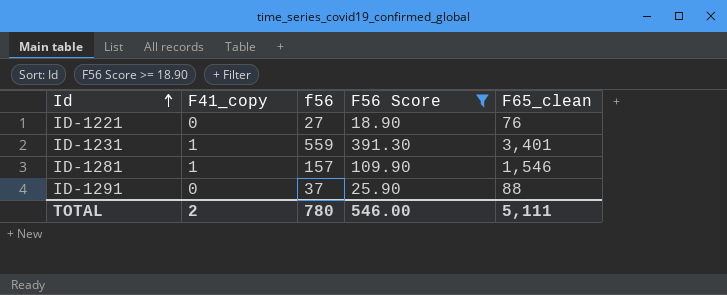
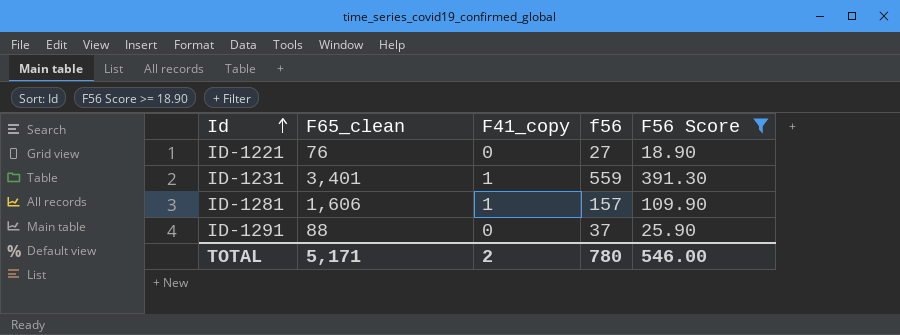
column F65_clean | position: 5 -> 2
ID-1281 | F65_clean: 1,546 -> 1,606
TOTAL | F65_clean: 5,111 -> 5,171

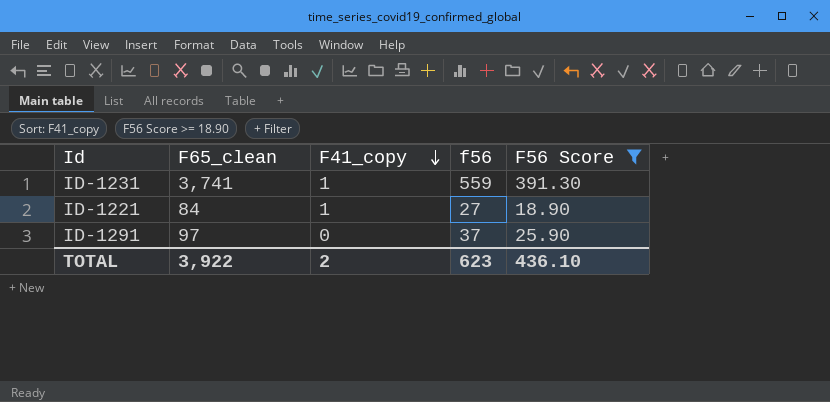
row order: Id ascending -> F41_copy descending
row ID-1281: 1,606 | 1 | 157 | 109.90 -> none
ID-1231 | F65_clean: 3,401 -> 3,741
ID-1221 | F65_clean: 76 -> 84
ID-1221 | F41_copy: 0 -> 1
ID-1291 | F65_clean: 88 -> 97
TOTAL | F65_clean: 5,171 -> 3,922
TOTAL | f56: 780 -> 623
TOTAL | F56 Score: 546.00 -> 436.10

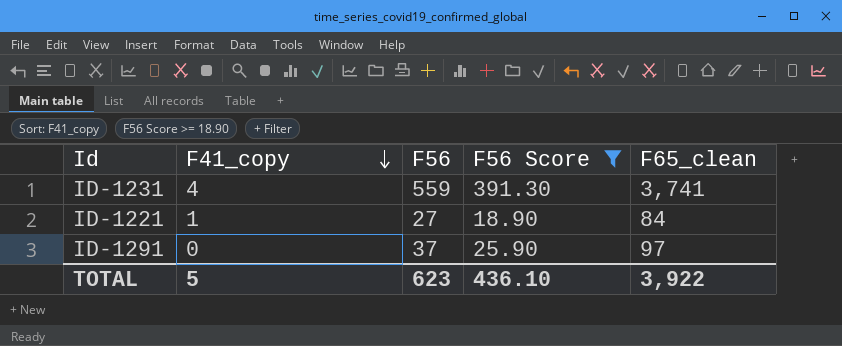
column name: f56 -> F56
column F65_clean | position: 2 -> 5
ID-1231 | F41_copy: 1 -> 4
TOTAL | F41_copy: 2 -> 5

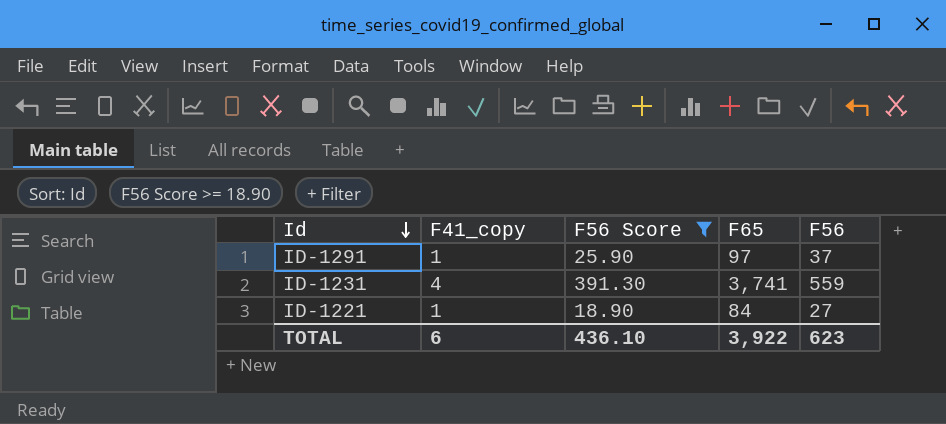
row order: F41_copy descending -> Id descending
column name: F65_clean -> F65
column F56 | position: 3 -> 5
ID-1291 | F41_copy: 0 -> 1
TOTAL | F41_copy: 5 -> 6

